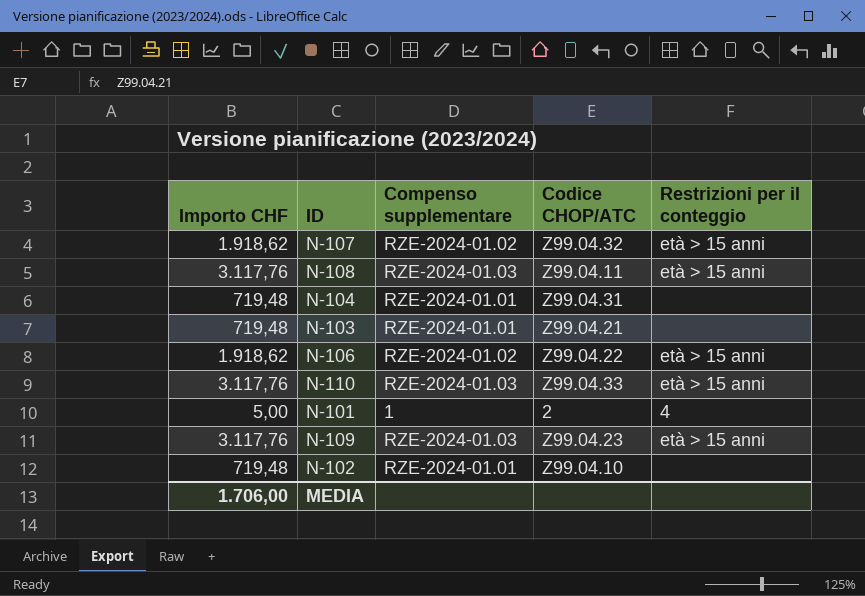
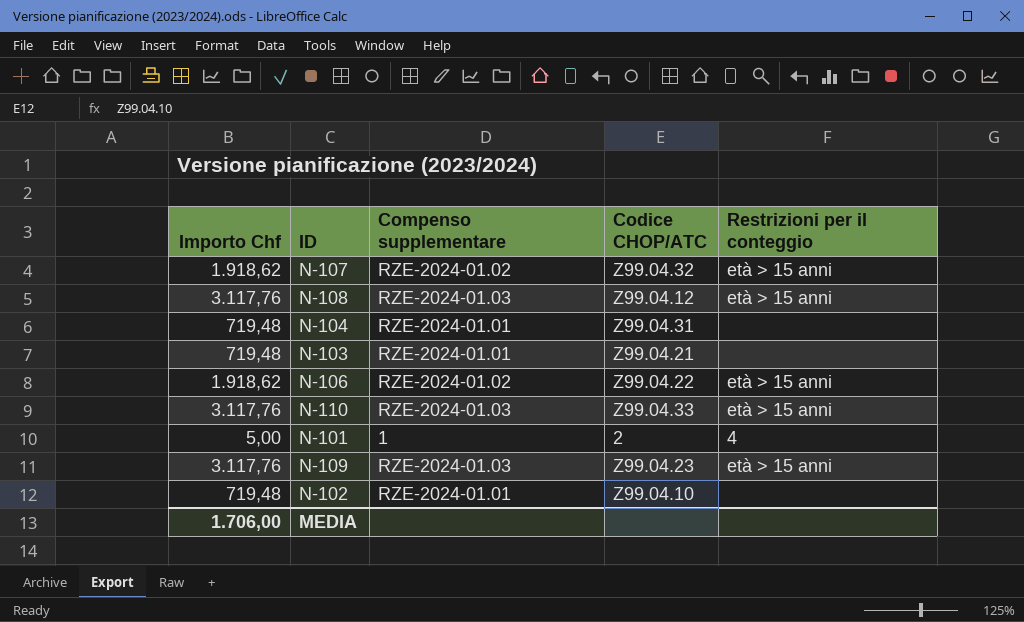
column name: Importo CHF -> Importo Chf
N-108 | Codice CHOP/ATC: Z99.04.11 -> Z99.04.12

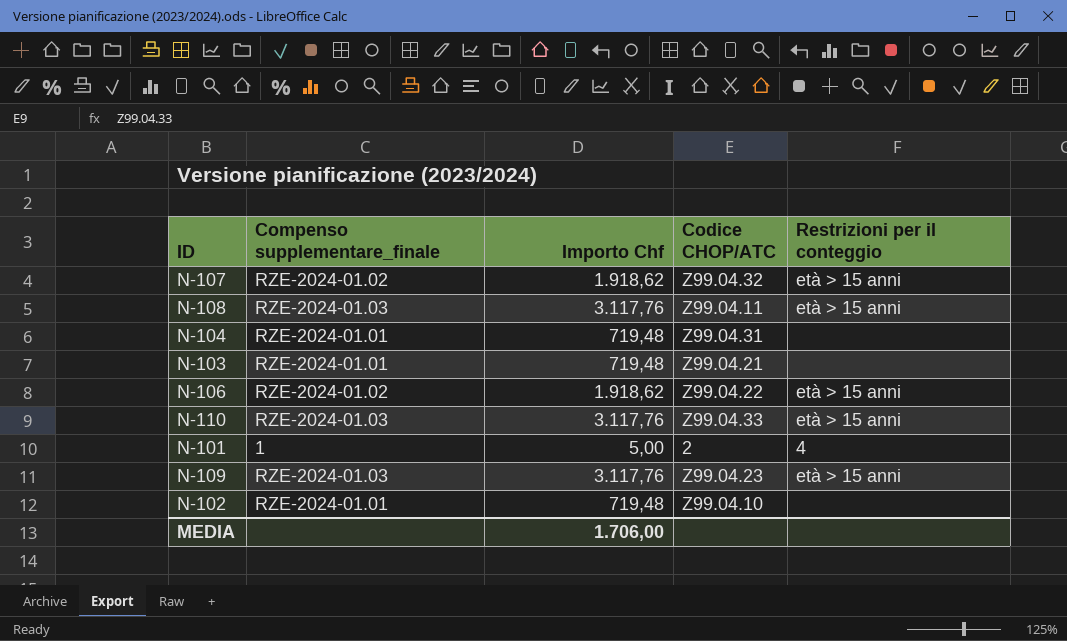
column name: Compenso supplementare -> Compenso supplementare_finale
column Importo Chf | position: 1 -> 3
N-108 | Codice CHOP/ATC: Z99.04.12 -> Z99.04.11

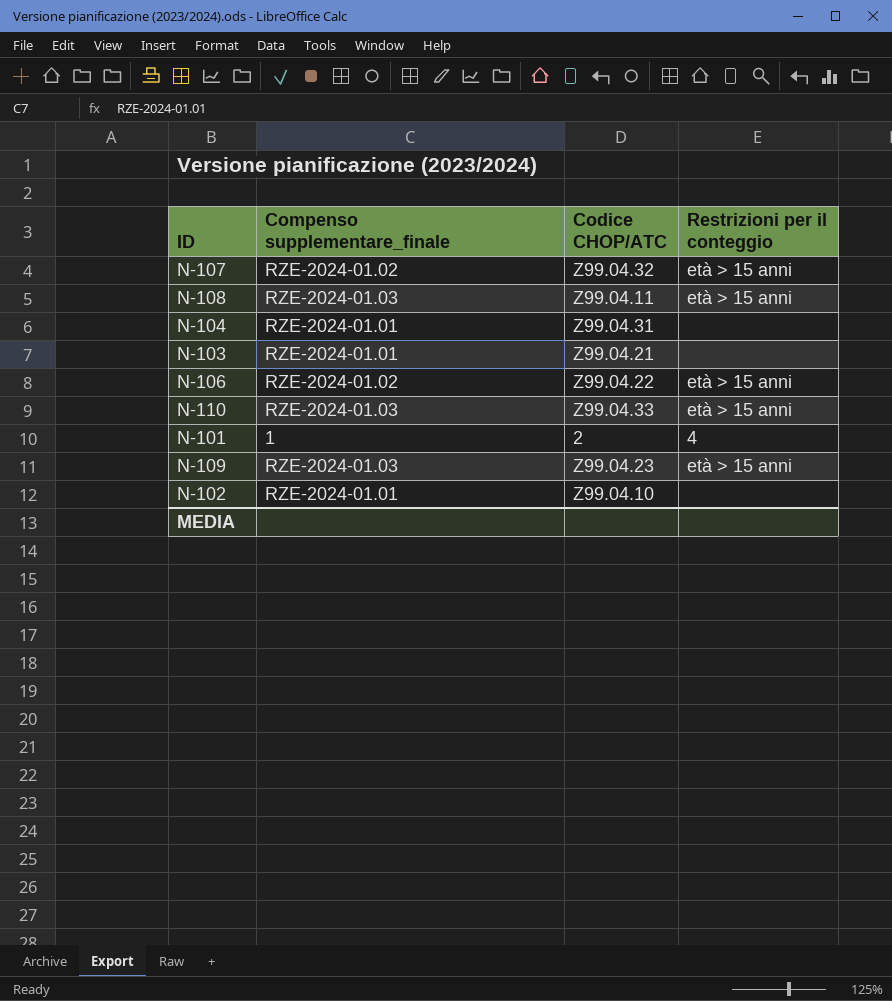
column Importo Chf | position: 3 -> none

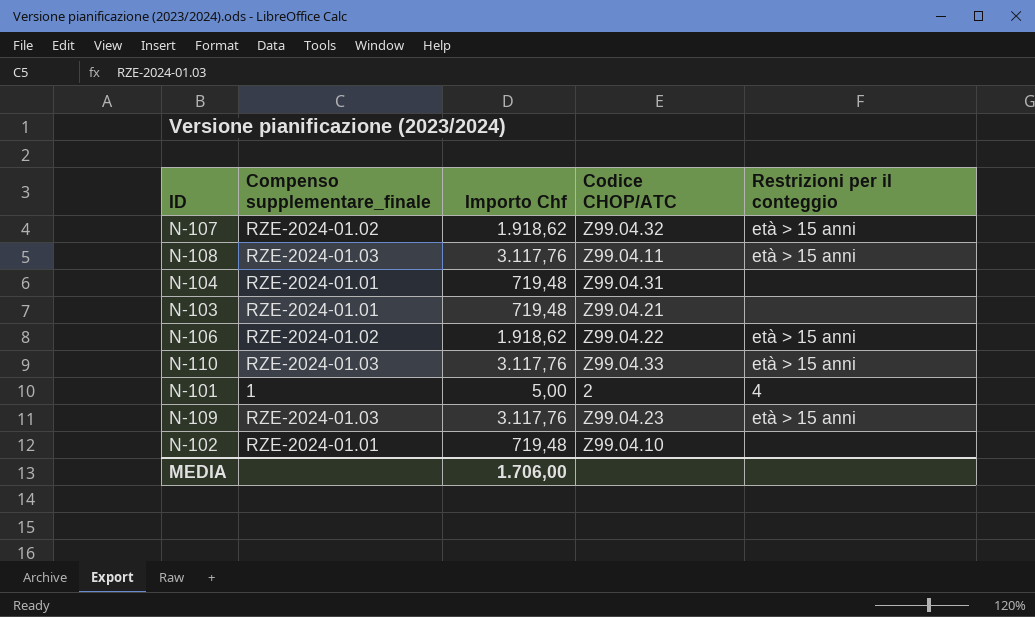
column Importo Chf | position: none -> 3

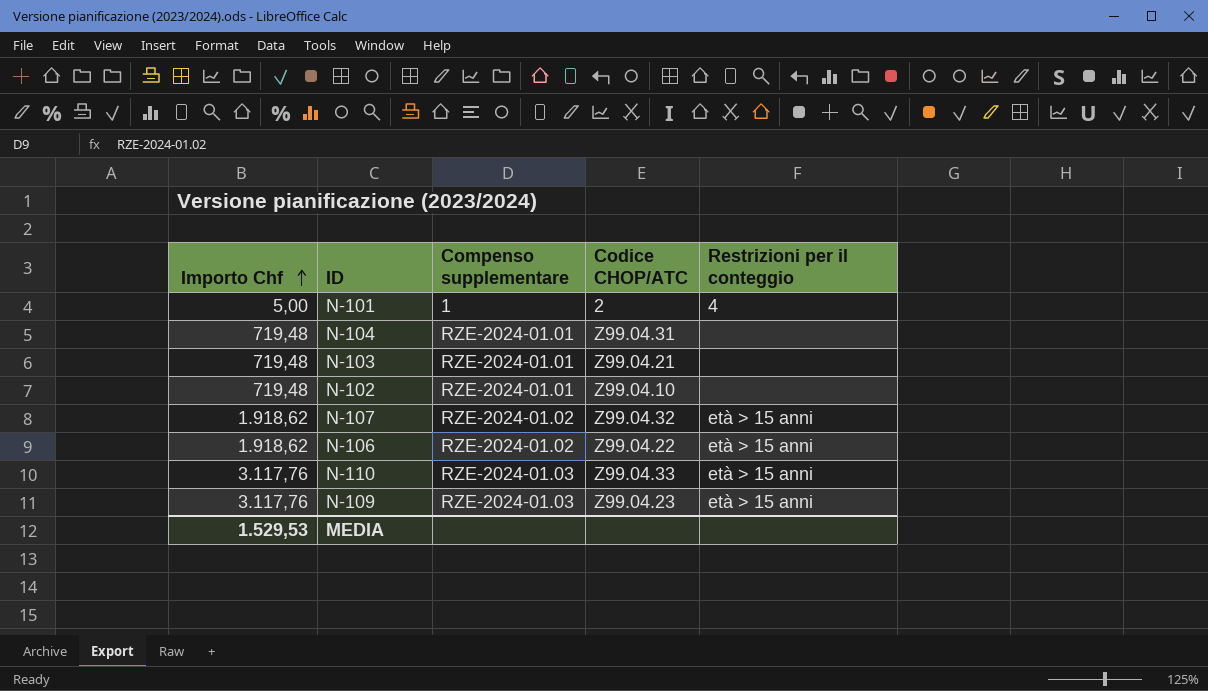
row order: none -> Importo Chf ascending
column Importo Chf | position: 3 -> 1
column name: Compenso supplementare_finale -> Compenso supplementare
row N-108: RZE-2024-01.03 | 3.117,76 | Z99.04.11 | età > 15 anni -> none
MEDIA | Importo Chf: 1.706,00 -> 1.529,53

